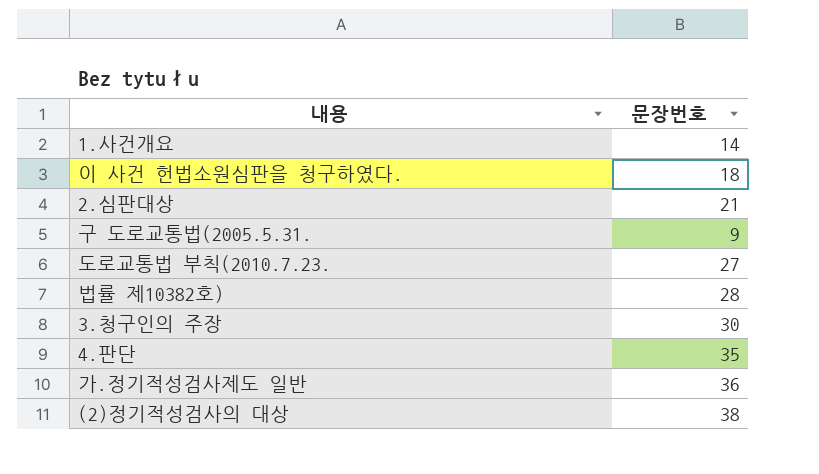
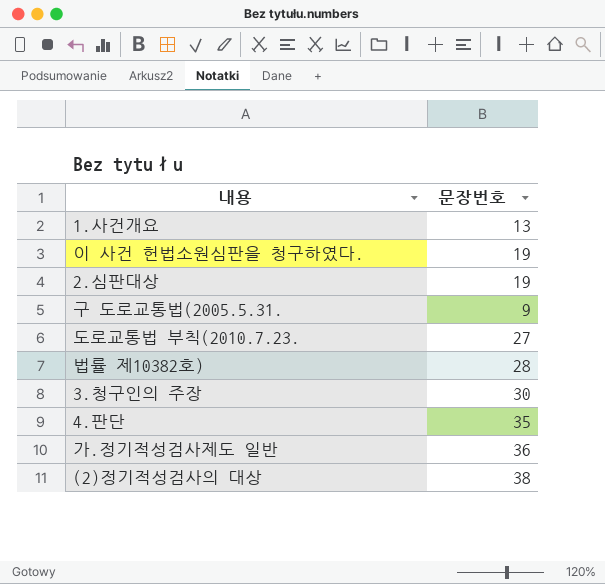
1.사건개요 | 문장번호: 14 -> 13
이 사건 헌법소원심판을 청구하였다. | 문장번호: 18 -> 19
2.심판대상 | 문장번호: 21 -> 19

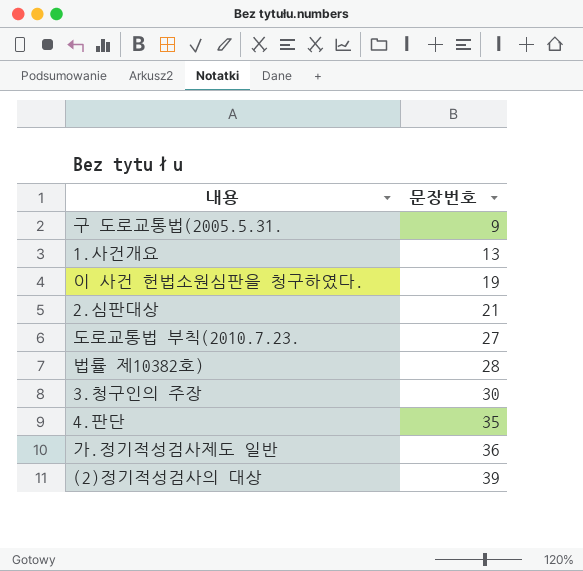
row order: none -> 문장번호 ascending
2.심판대상 | 문장번호: 19 -> 21
(2)정기적성검사의 대상 | 문장번호: 38 -> 39

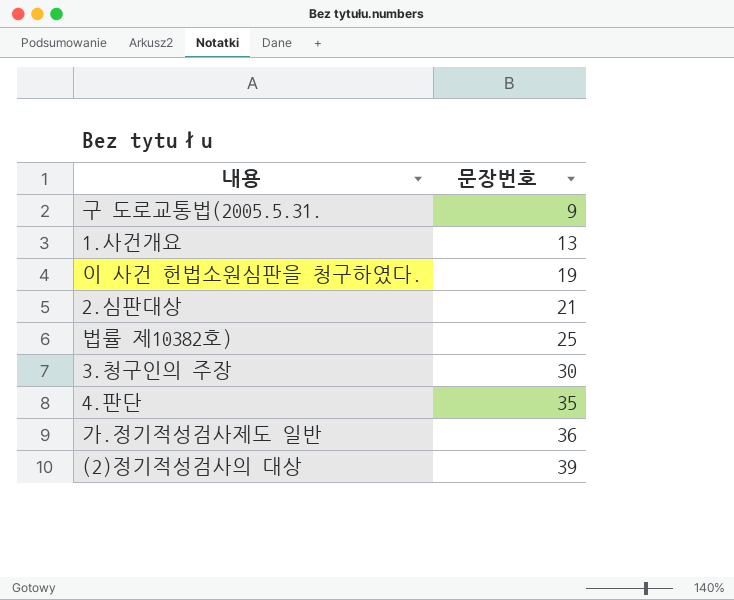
row 도로교통법 부칙(2010.7.23.: 27 -> none
법률 제10382호) | 문장번호: 28 -> 25

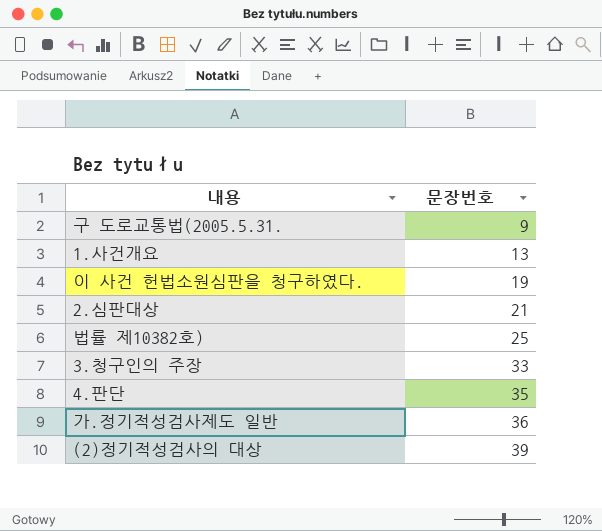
3.청구인의 주장 | 문장번호: 30 -> 33

